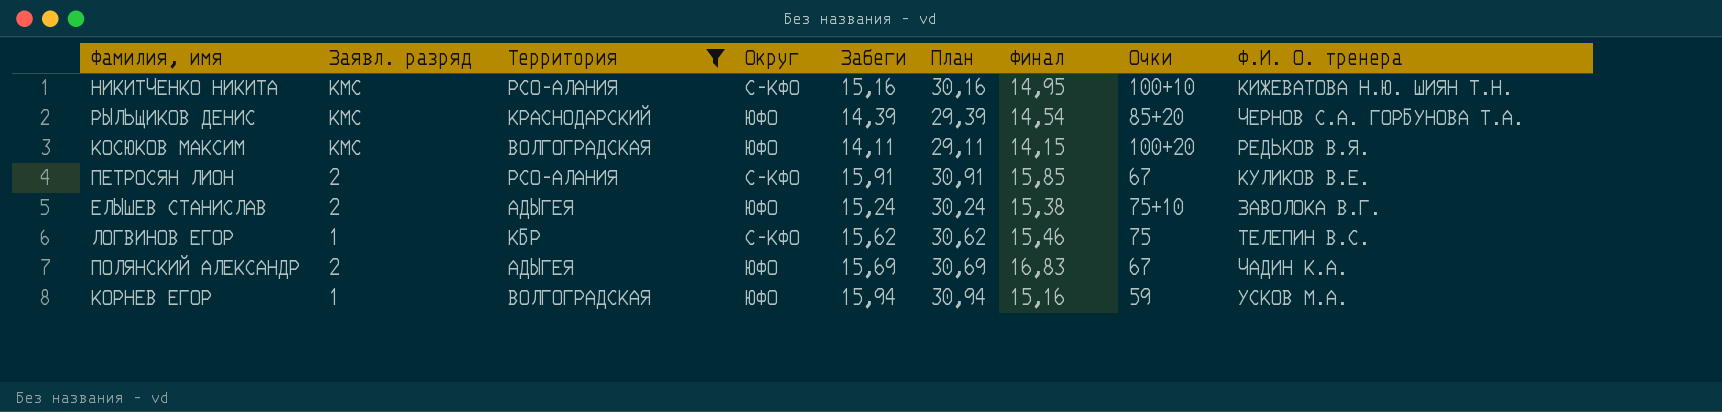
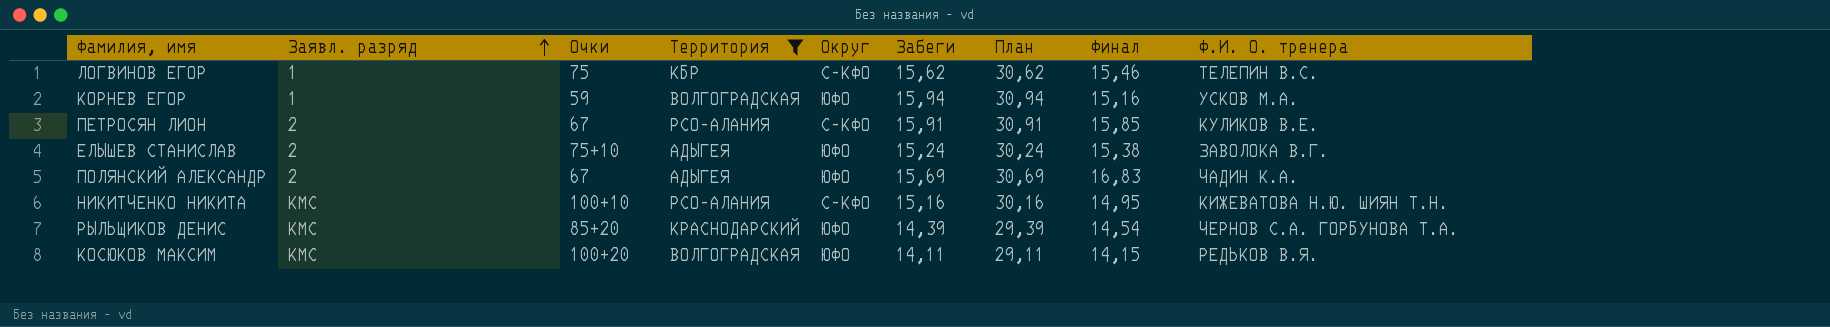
row order: none -> Заявл. разряд ascending
column Очки | position: 8 -> 3

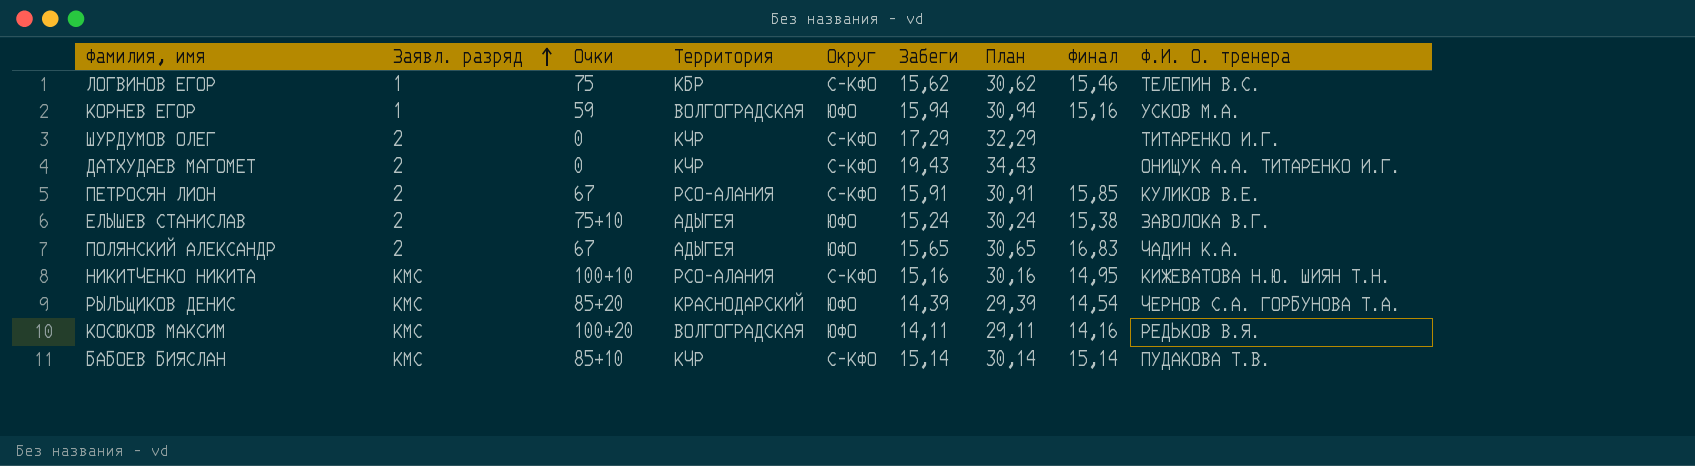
filter: Территория != КЧР -> none
ПОЛЯНСКИЙ АЛЕКСАНДР | Забеги: 15,69 -> 15,65
ПОЛЯНСКИЙ АЛЕКСАНДР | План: 30,69 -> 30,65
КОСЮКОВ МАКСИМ | Финал: 14,15 -> 14,16

